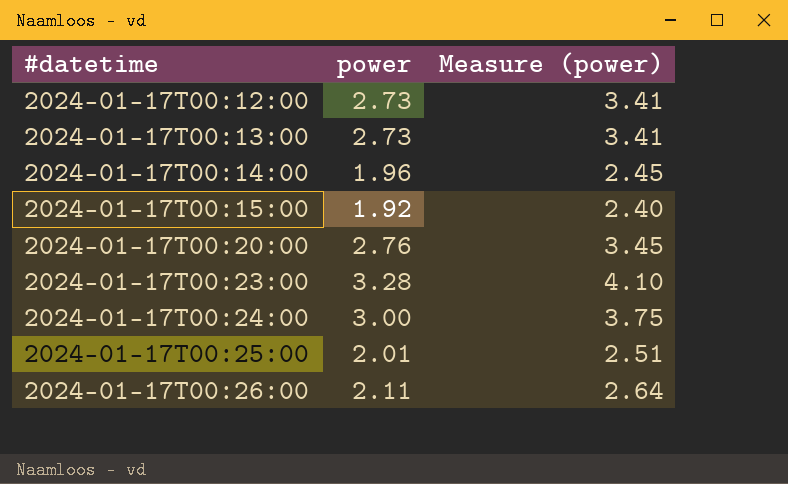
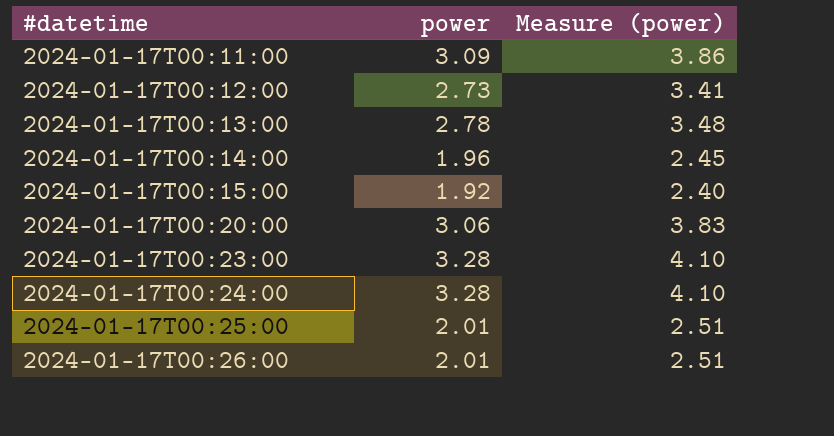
row 2024-01-17T00:11:00: none -> 3.09 | 3.86
2024-01-17T00:13:00 | power: 2.73 -> 2.78
2024-01-17T00:13:00 | Measure (power): 3.41 -> 3.48
2024-01-17T00:20:00 | power: 2.76 -> 3.06
2024-01-17T00:20:00 | Measure (power): 3.45 -> 3.83
2024-01-17T00:24:00 | power: 3.00 -> 3.28
2024-01-17T00:24:00 | Measure (power): 3.75 -> 4.10
2024-01-17T00:26:00 | power: 2.11 -> 2.01
2024-01-17T00:26:00 | Measure (power): 2.64 -> 2.51

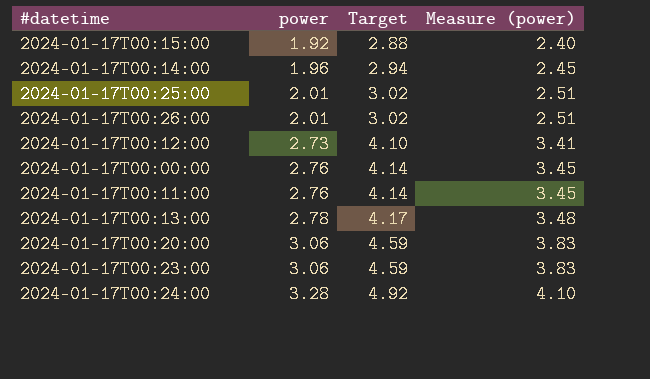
row order: #datetime ascending -> power ascending
column Target | formula: none -> [power] * 1.5
row 2024-01-17T00:00:00: none -> 2.76 | 4.14 | 3.45
2024-01-17T00:11:00 | power: 3.09 -> 2.76
2024-01-17T00:11:00 | Measure (power): 3.86 -> 3.45
2024-01-17T00:23:00 | power: 3.28 -> 3.06
2024-01-17T00:23:00 | Measure (power): 4.10 -> 3.83

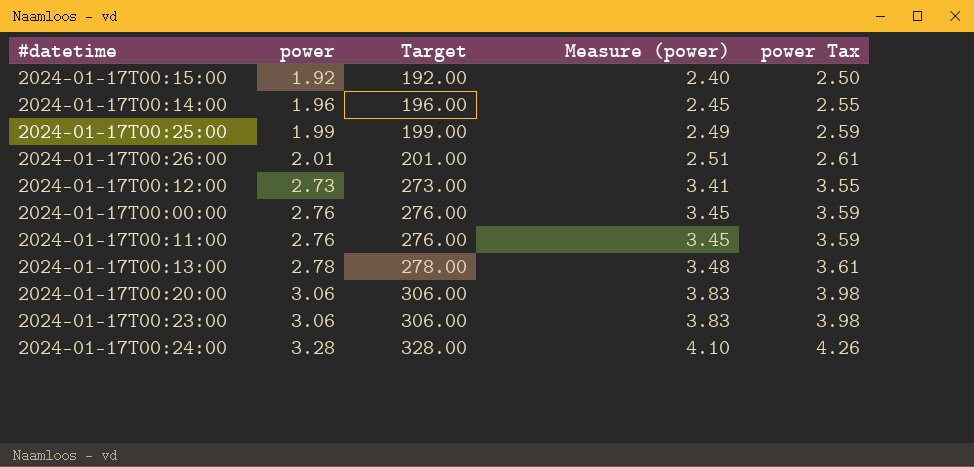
column Target | formula: [power] * 1.5 -> [power] * 100
column power Tax | formula: none -> [power] * 1.3
2024-01-17T00:25:00 | power: 2.01 -> 1.99
2024-01-17T00:25:00 | Measure (power): 2.51 -> 2.49

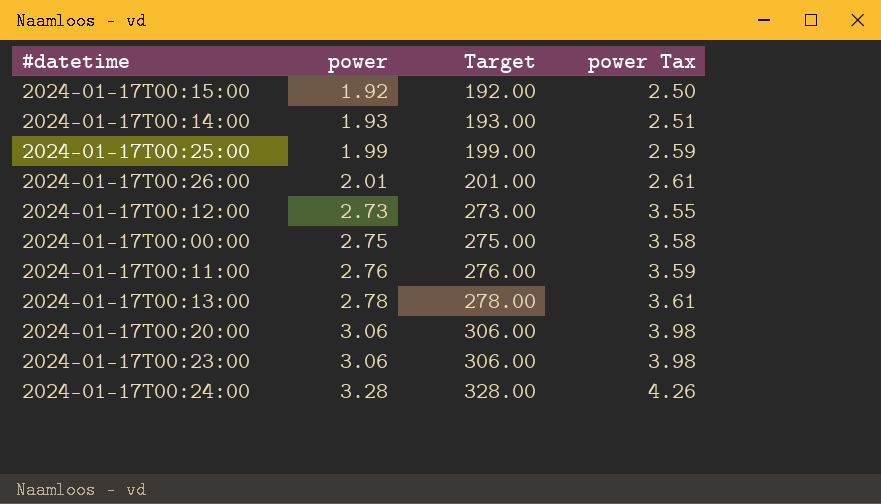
column Measure (power) | formula: [power] * 1.25 -> none
2024-01-17T00:14:00 | power: 1.96 -> 1.93
2024-01-17T00:14:00 | Target: 196.00 -> 193.00
2024-01-17T00:14:00 | power Tax: 2.55 -> 2.51
2024-01-17T00:00:00 | power: 2.76 -> 2.75
2024-01-17T00:00:00 | Target: 276.00 -> 275.00
2024-01-17T00:00:00 | power Tax: 3.59 -> 3.58

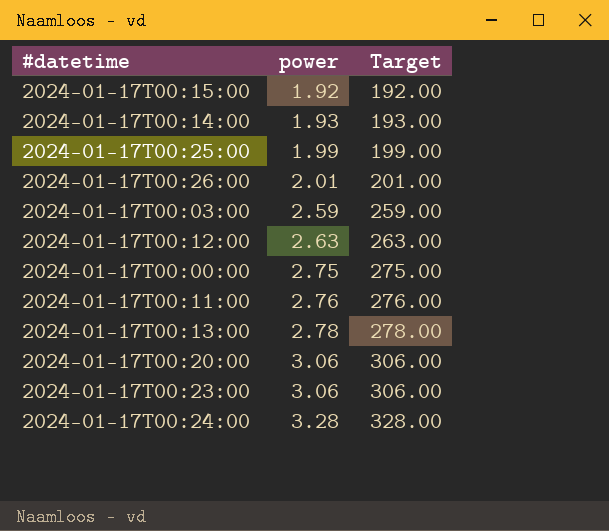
column power Tax | formula: [power] * 1.3 -> none
row 2024-01-17T00:03:00: none -> 2.59 | 259.00
2024-01-17T00:12:00 | power: 2.73 -> 2.63
2024-01-17T00:12:00 | Target: 273.00 -> 263.00

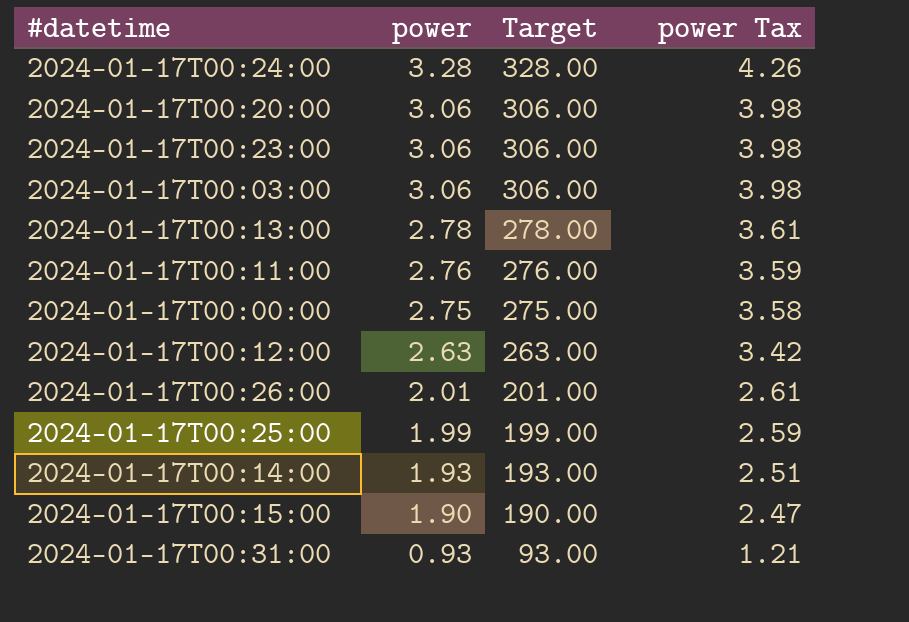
row order: power ascending -> power descending
column power Tax | formula: none -> [power] * 1.3
2024-01-17T00:03:00 | power: 2.59 -> 3.06
2024-01-17T00:03:00 | Target: 259.00 -> 306.00
2024-01-17T00:15:00 | power: 1.92 -> 1.90
2024-01-17T00:15:00 | Target: 192.00 -> 190.00
row 2024-01-17T00:31:00: none -> 0.93 | 93.00 | 1.21

